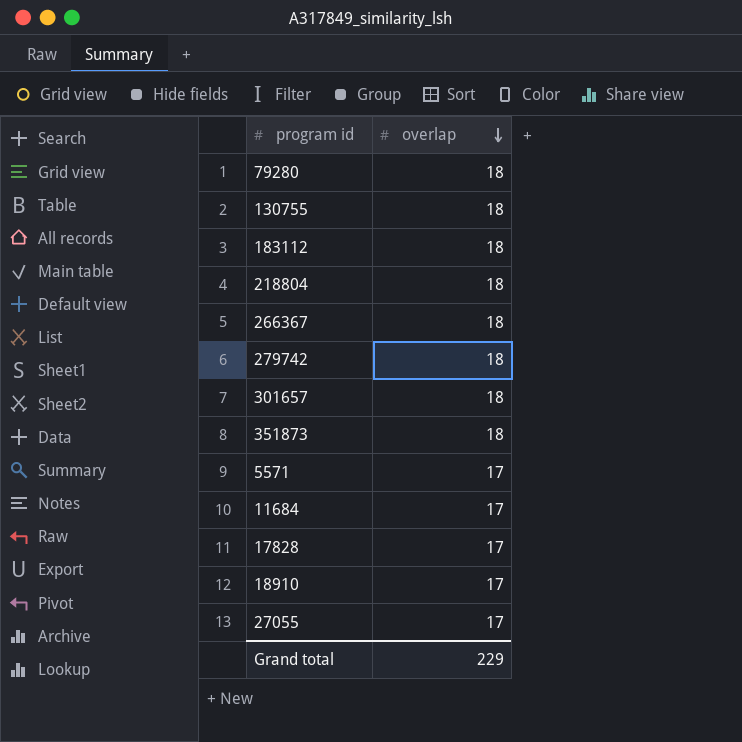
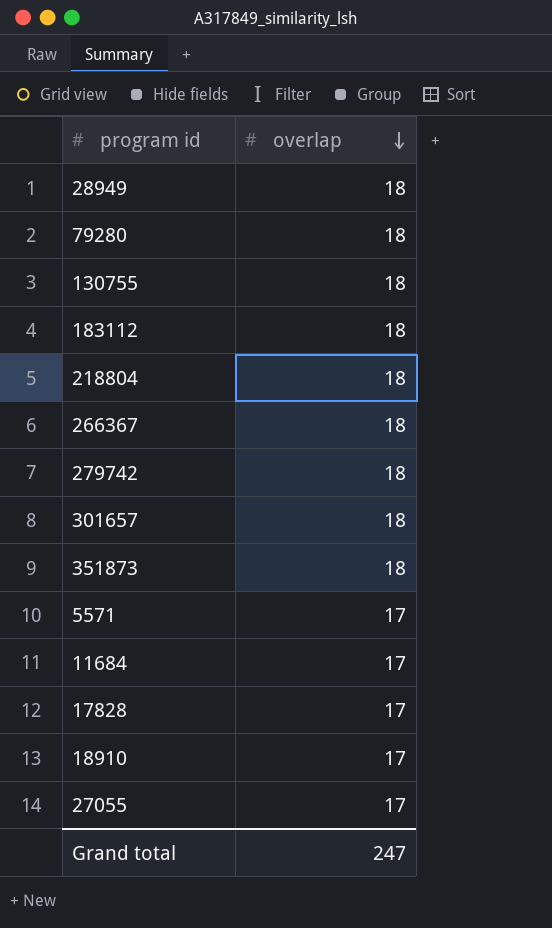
row 28949: none -> 18
Grand total | overlap: 229 -> 247

